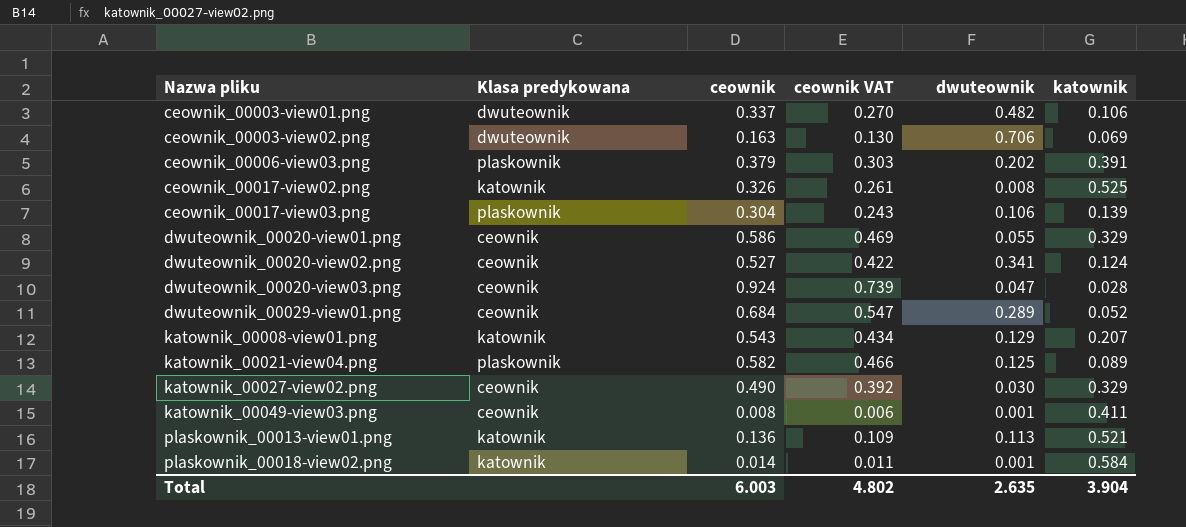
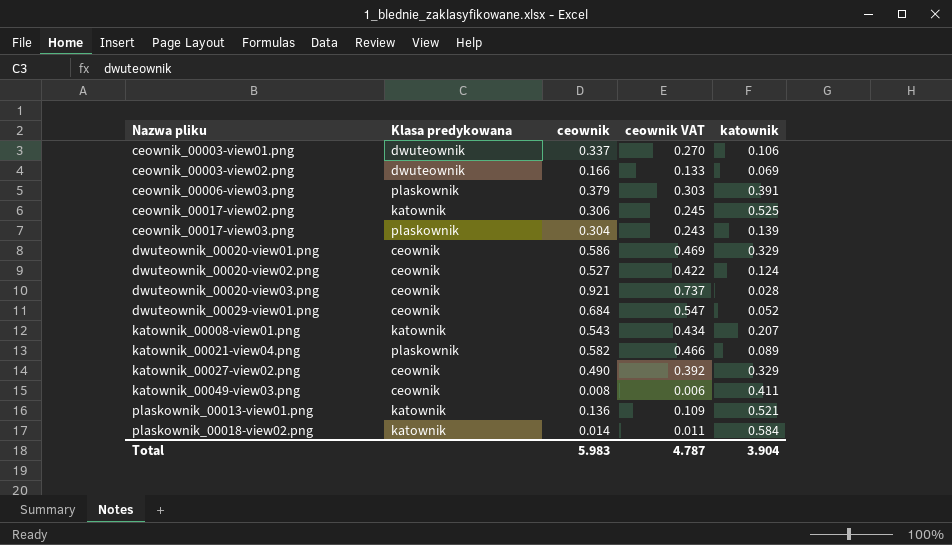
column dwuteownik | position: 5 -> none
ceownik_00003-view02.png | ceownik: 0.163 -> 0.166
ceownik_00003-view02.png | ceownik VAT: 0.130 -> 0.133
ceownik_00017-view02.png | ceownik: 0.326 -> 0.306
ceownik_00017-view02.png | ceownik VAT: 0.261 -> 0.245
dwuteownik_00020-view03.png | ceownik: 0.924 -> 0.921
dwuteownik_00020-view03.png | ceownik VAT: 0.739 -> 0.737
Total | ceownik: 6.003 -> 5.983
Total | ceownik VAT: 4.802 -> 4.787

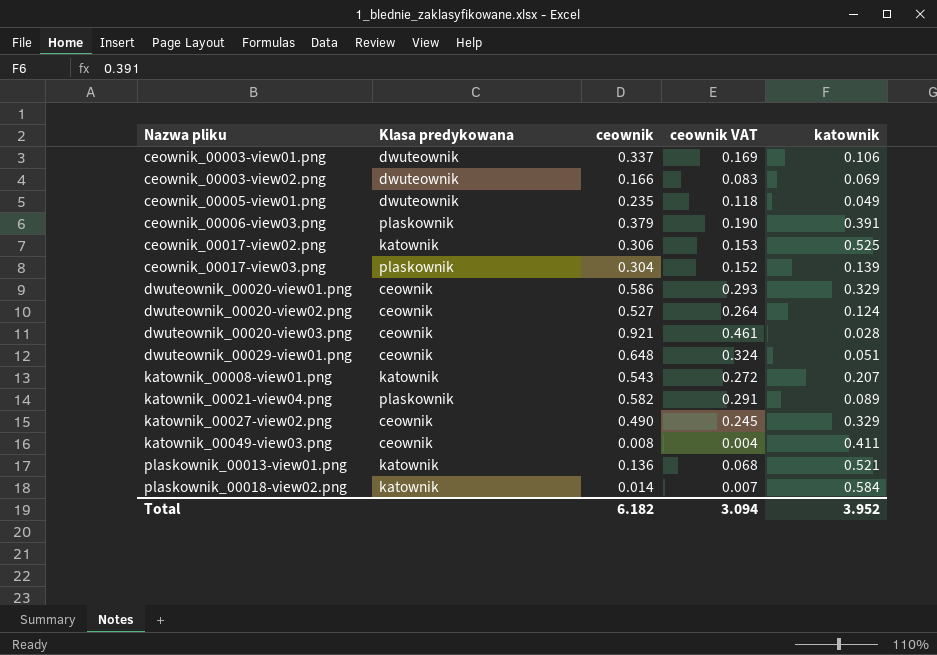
column ceownik VAT | formula: [ceownik] * 0.8 -> [ceownik] * 0.5
row ceownik_00005-view01.png: none -> dwuteownik | 0.235 | 0.118 | 0.049
dwuteownik_00029-view01.png | ceownik: 0.684 -> 0.648
dwuteownik_00029-view01.png | katownik: 0.052 -> 0.051
Total | ceownik: 5.983 -> 6.182
Total | ceownik VAT: 4.787 -> 3.094
Total | katownik: 3.904 -> 3.952

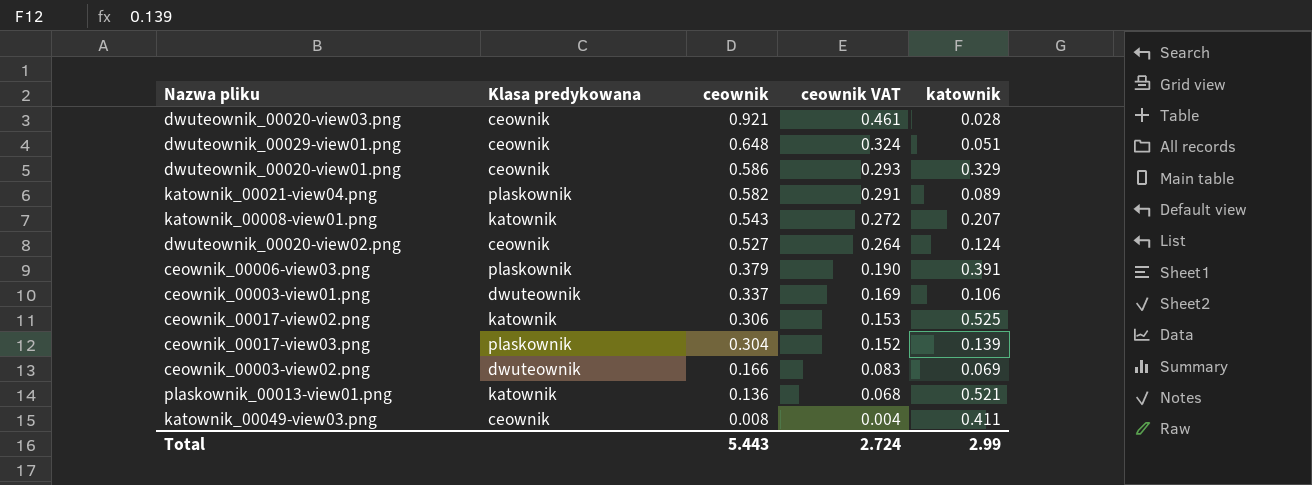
row order: Nazwa pliku ascending -> ceownik descending
row ceownik_00005-view01.png: dwuteownik | 0.235 | 0.118 | 0.049 -> none
row katownik_00027-view02.png: ceownik | 0.490 | 0.245 | 0.329 -> none
row plaskownik_00018-view02.png: katownik | 0.014 | 0.007 | 0.584 -> none
Total | ceownik: 6.182 -> 5.443
Total | ceownik VAT: 3.094 -> 2.724
Total | katownik: 3.952 -> 2.99

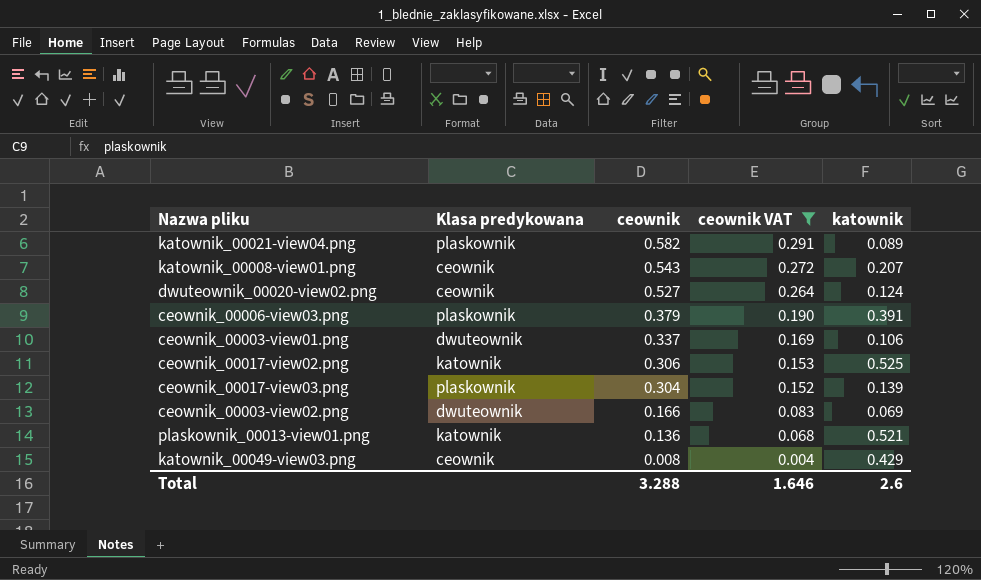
filter: none -> ceownik VAT <= 0.291
katownik_00008-view01.png | Klasa predykowana: katownik -> ceownik
katownik_00049-view03.png | katownik: 0.411 -> 0.429
Total | ceownik: 5.443 -> 3.288
Total | ceownik VAT: 2.724 -> 1.646
Total | katownik: 2.99 -> 2.6

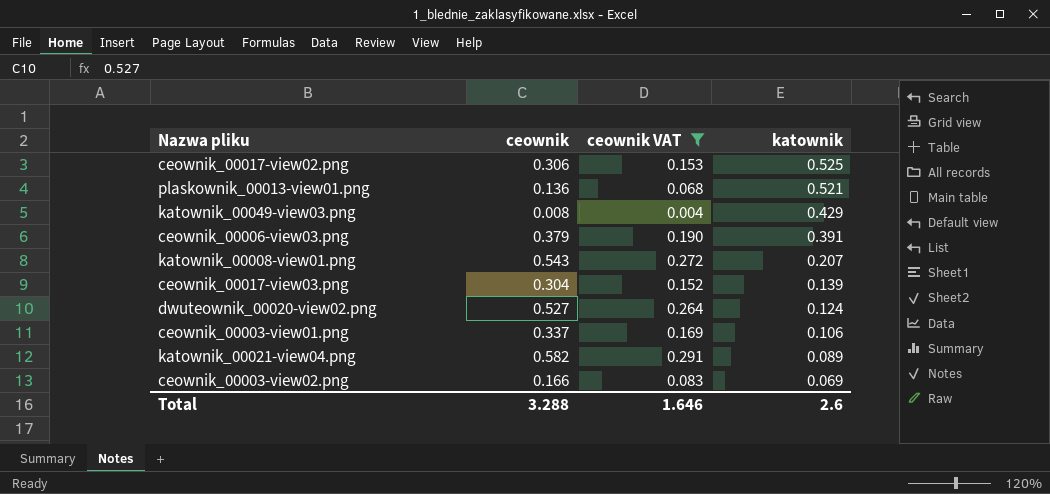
row order: ceownik descending -> katownik descending
column Klasa predykowana | position: 2 -> none

